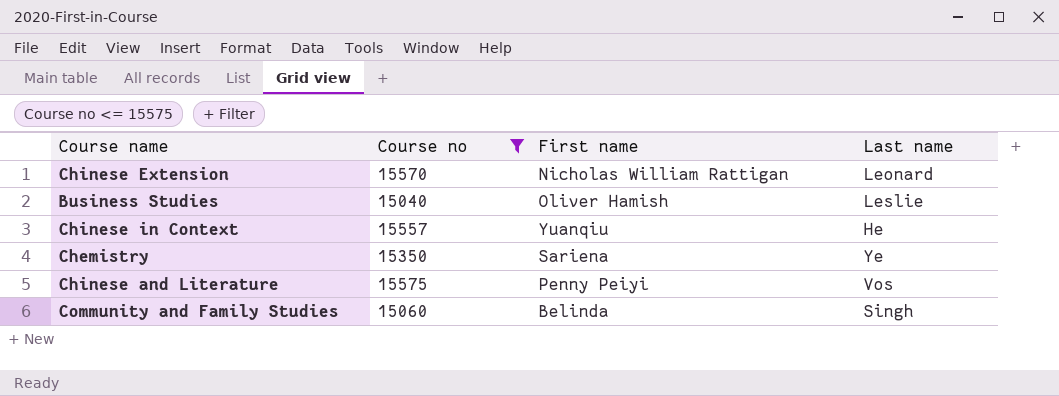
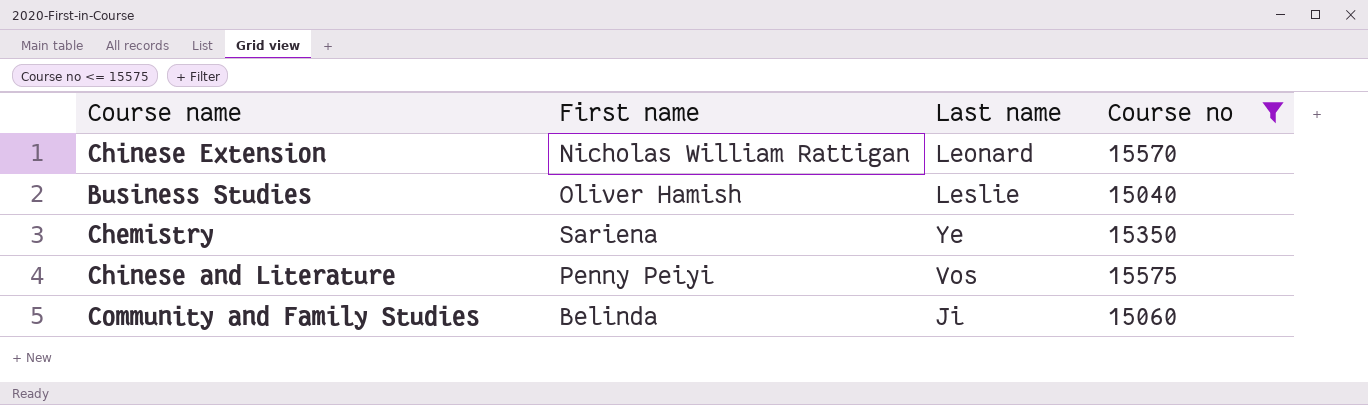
column Course no | position: 2 -> 4
row Chinese in Context: 15557 | Yuanqiu | He -> none
Community and Family Studies | Last name: Singh -> Ji

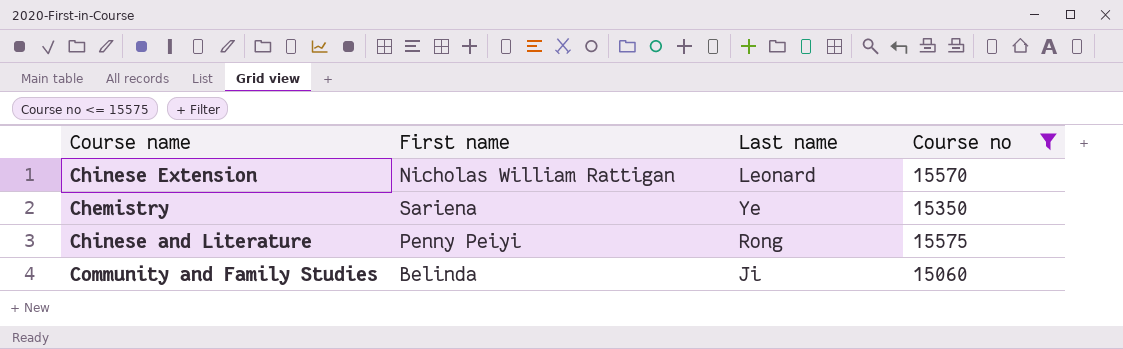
row Business Studies: Oliver Hamish | Leslie | 15040 -> none
Chinese and Literature | Last name: Vos -> Rong

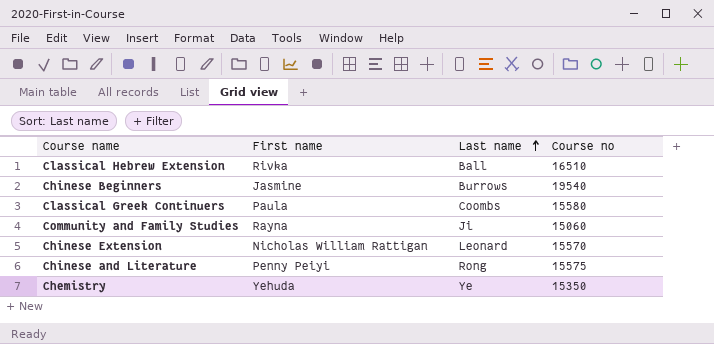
filter: Course no <= 15575 -> none
row order: none -> Last name ascending
Community and Family Studies | First name: Belinda -> Rayna
Chemistry | First name: Sariena -> Yehuda

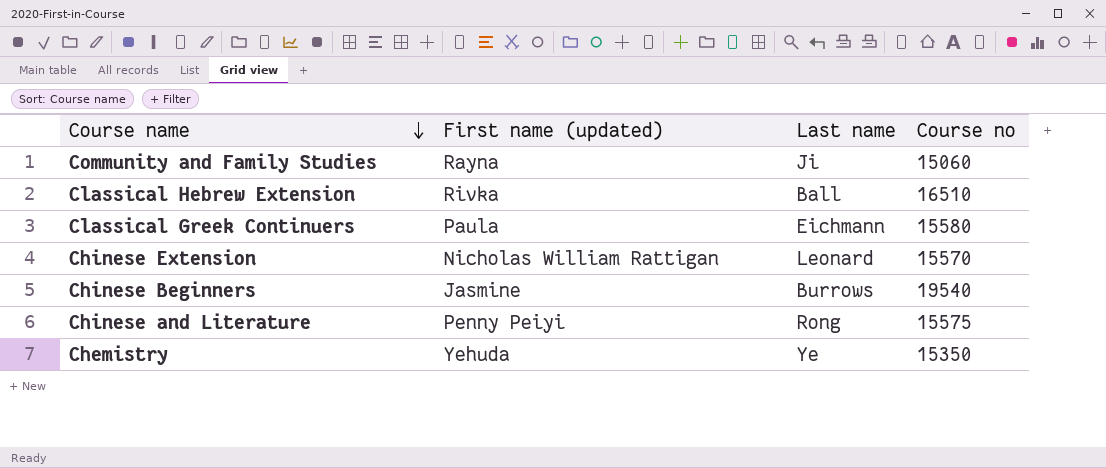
row order: Last name ascending -> Course name descending
column name: First name -> First name (updated)
Classical Greek Continuers | Last name: Coombs -> Eichmann

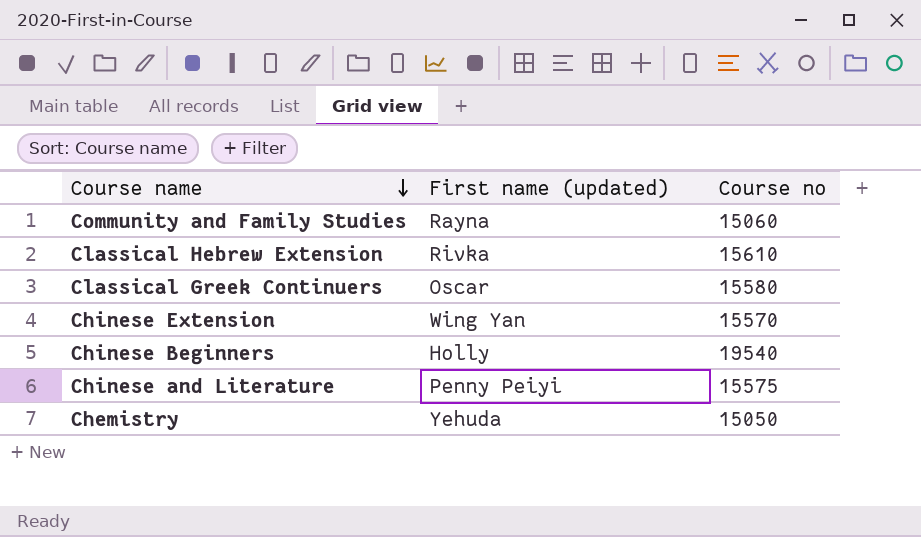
column Last name | position: 3 -> none
Classical Hebrew Extension | Course no: 16510 -> 15610
Classical Greek Continuers | First name (updated): Paula -> Oscar
Chinese Extension | First name (updated): Nicholas William Rattigan -> Wing Yan
Chinese Beginners | First name (updated): Jasmine -> Holly
Chemistry | Course no: 15350 -> 15050

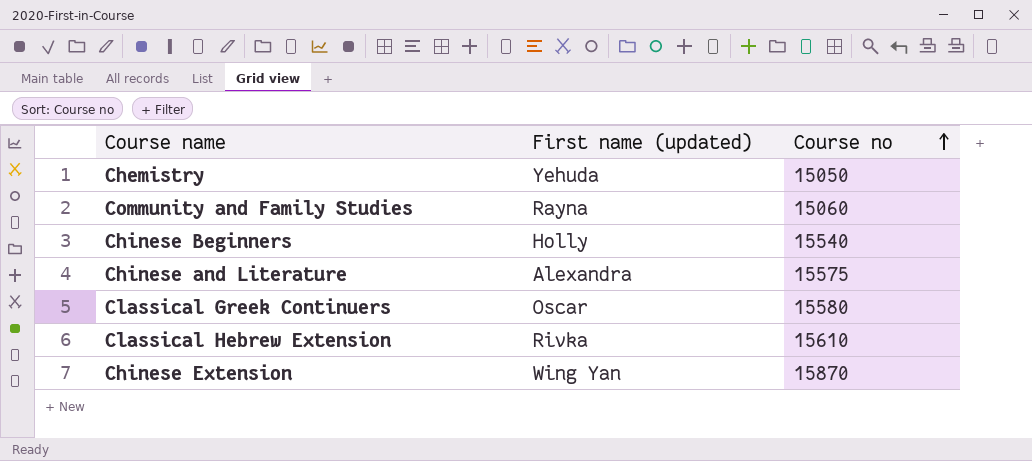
row order: Course name descending -> Course no ascending
Chinese Beginners | Course no: 19540 -> 15540
Chinese and Literature | First name (updated): Penny Peiyi -> Alexandra
Chinese Extension | Course no: 15570 -> 15870

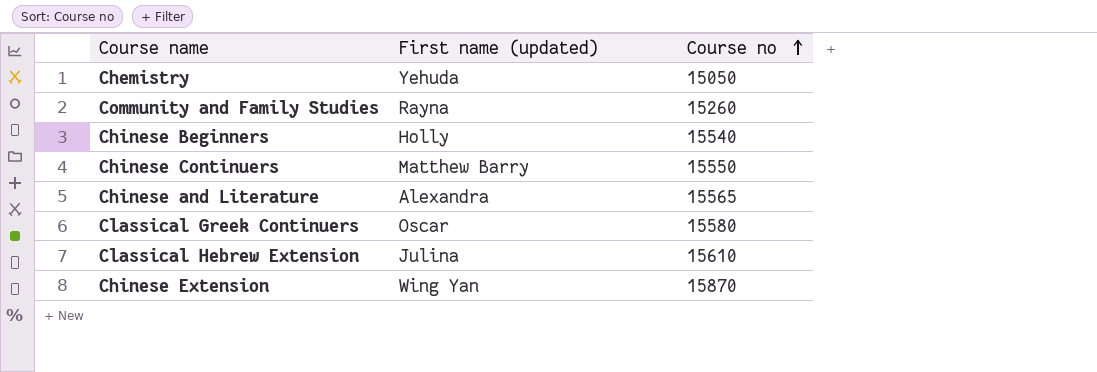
Community and Family Studies | Course no: 15060 -> 15260
row Chinese Continuers: none -> Matthew Barry | 15550
Chinese and Literature | Course no: 15575 -> 15565
Classical Hebrew Extension | First name (updated): Rivka -> Julina

